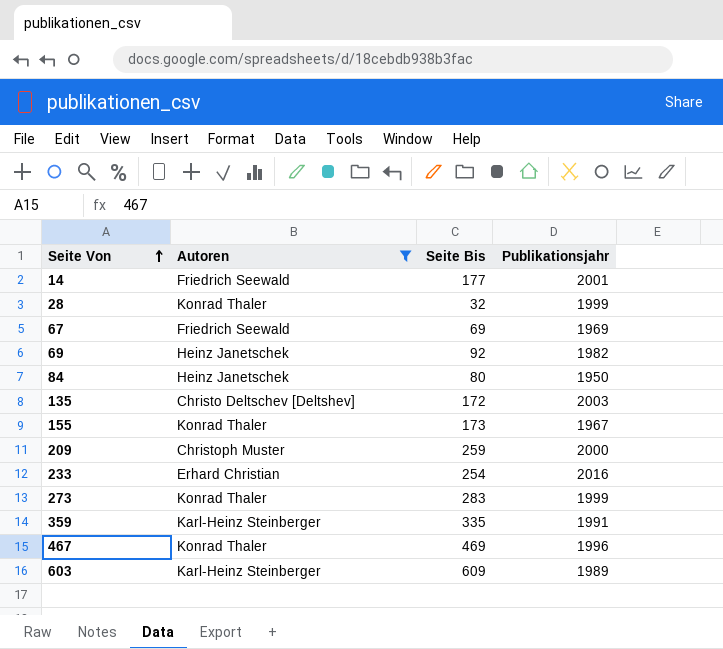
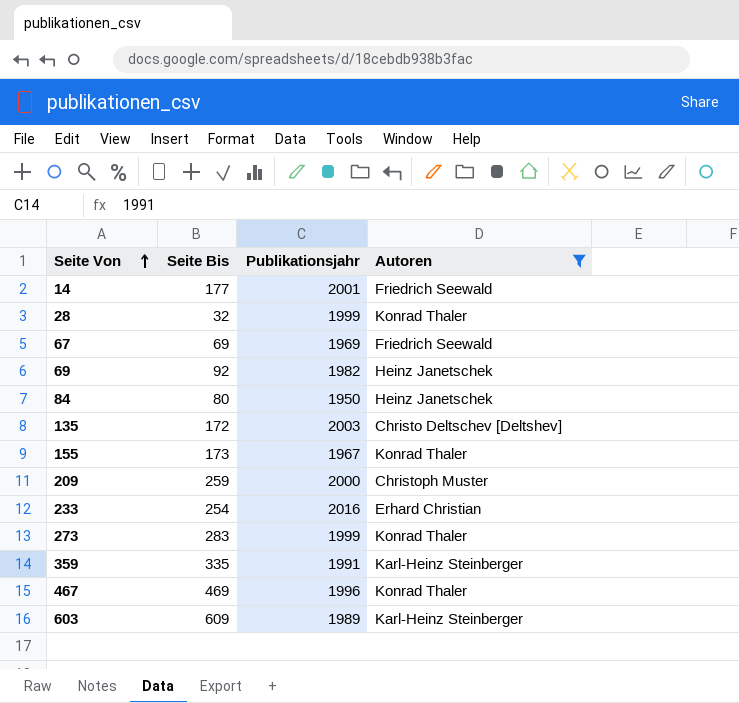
column Autoren | position: 2 -> 4

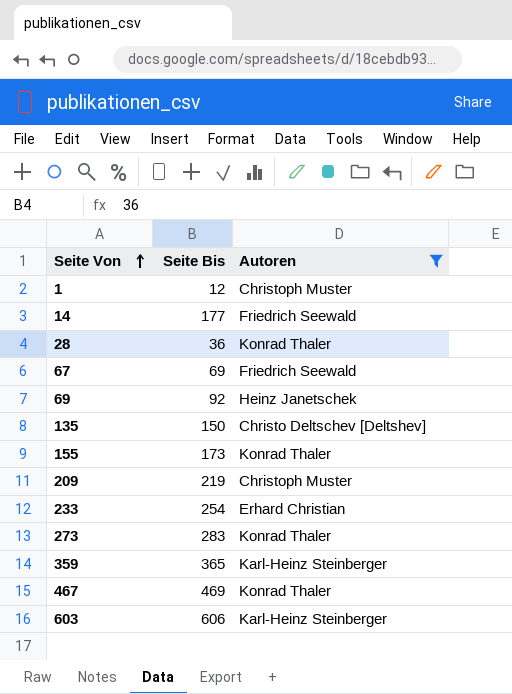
column Publikationsjahr | position: 3 -> none
row 84: 80 | 1950 | Heinz Janetschek -> none
row 1: none -> 12 | Christoph Muster
28 | Seite Bis: 32 -> 36
135 | Seite Bis: 172 -> 150
209 | Seite Bis: 259 -> 219
359 | Seite Bis: 335 -> 365
603 | Seite Bis: 609 -> 606

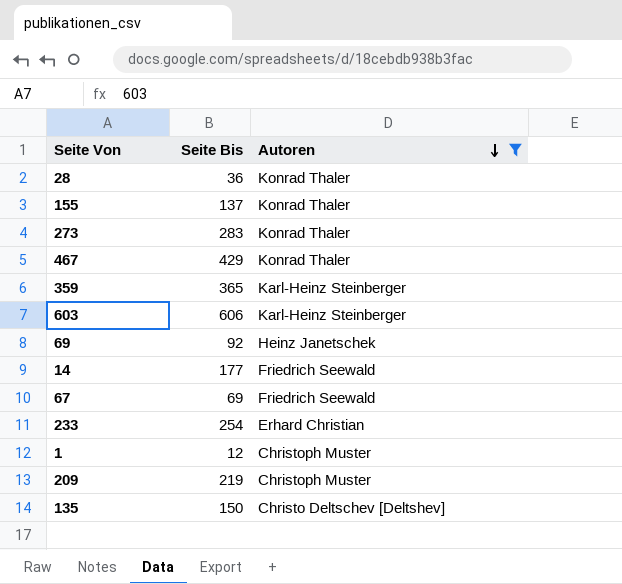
row order: Seite Von ascending -> Autoren descending
155 | Seite Bis: 173 -> 137
467 | Seite Bis: 469 -> 429

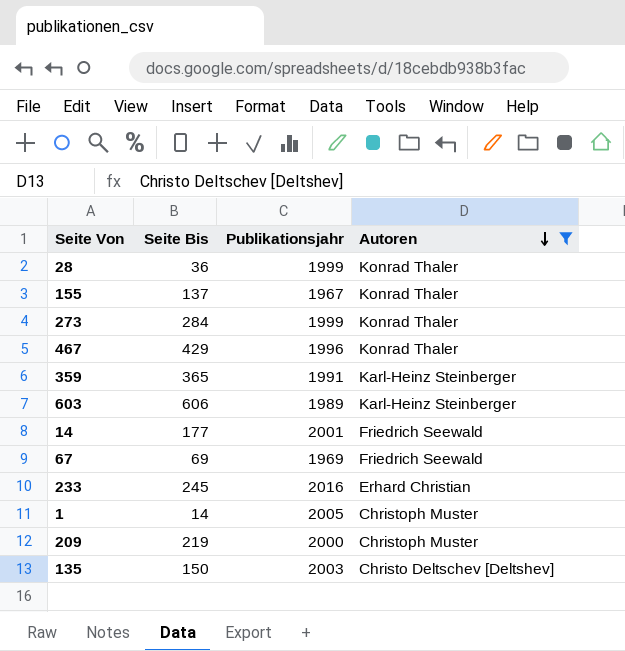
column Publikationsjahr | position: none -> 3
row 69: 92 | Heinz Janetschek -> none
273 | Seite Bis: 283 -> 284
233 | Seite Bis: 254 -> 245
1 | Seite Bis: 12 -> 14

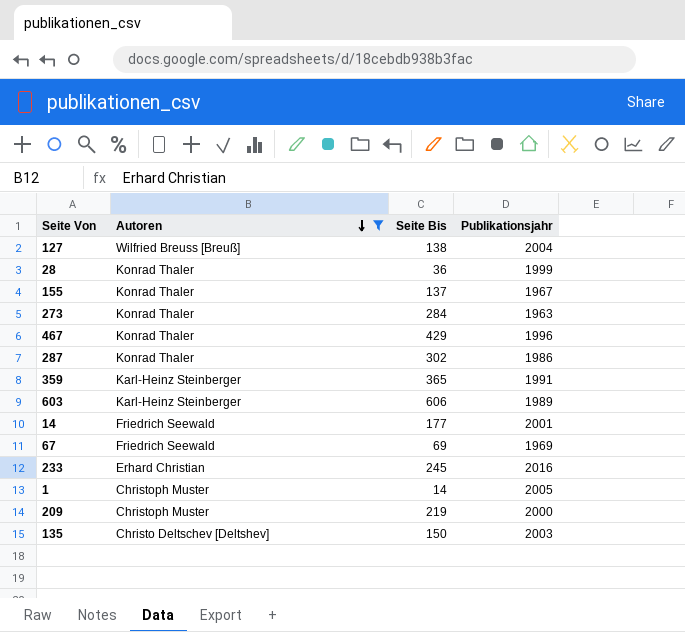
column Autoren | position: 4 -> 2
row 127: none -> Wilfried Breuss [Breuß] | 138 | 2004
273 | Publikationsjahr: 1999 -> 1963
row 287: none -> Konrad Thaler | 302 | 1986

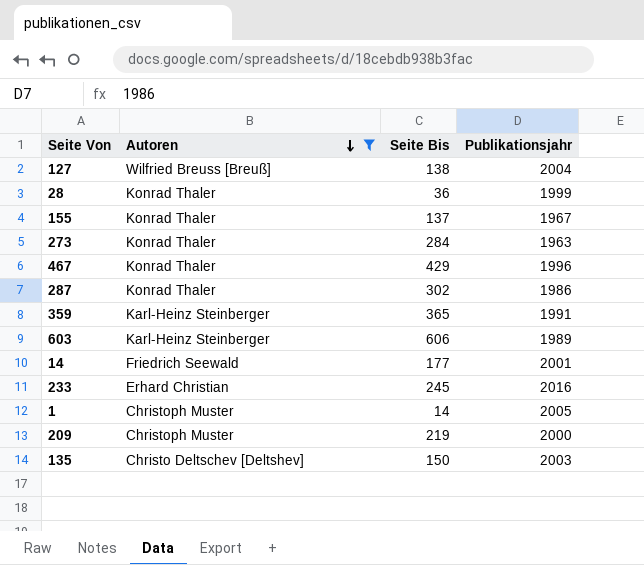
row 67: Friedrich Seewald | 69 | 1969 -> none

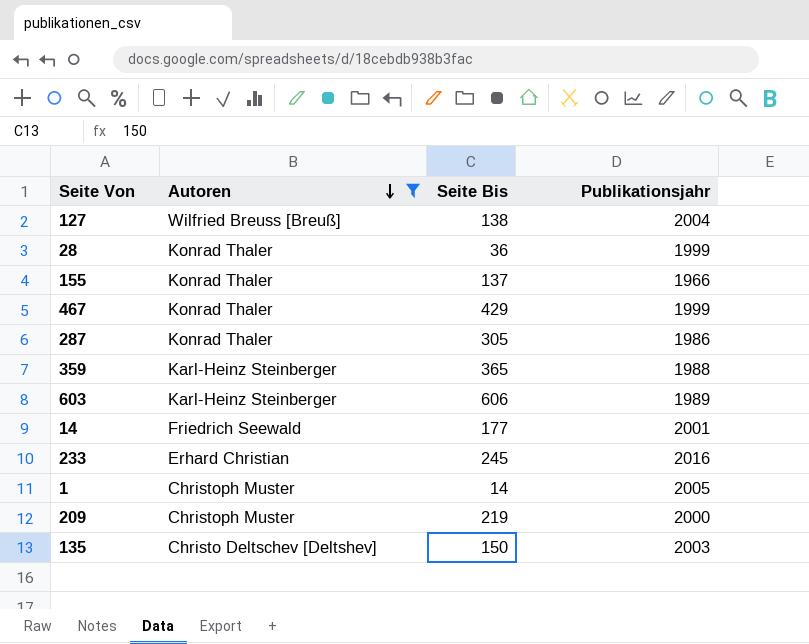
row 273: Konrad Thaler | 284 | 1963 -> none
155 | Publikationsjahr: 1967 -> 1966
467 | Publikationsjahr: 1996 -> 1999
287 | Seite Bis: 302 -> 305
359 | Publikationsjahr: 1991 -> 1988

